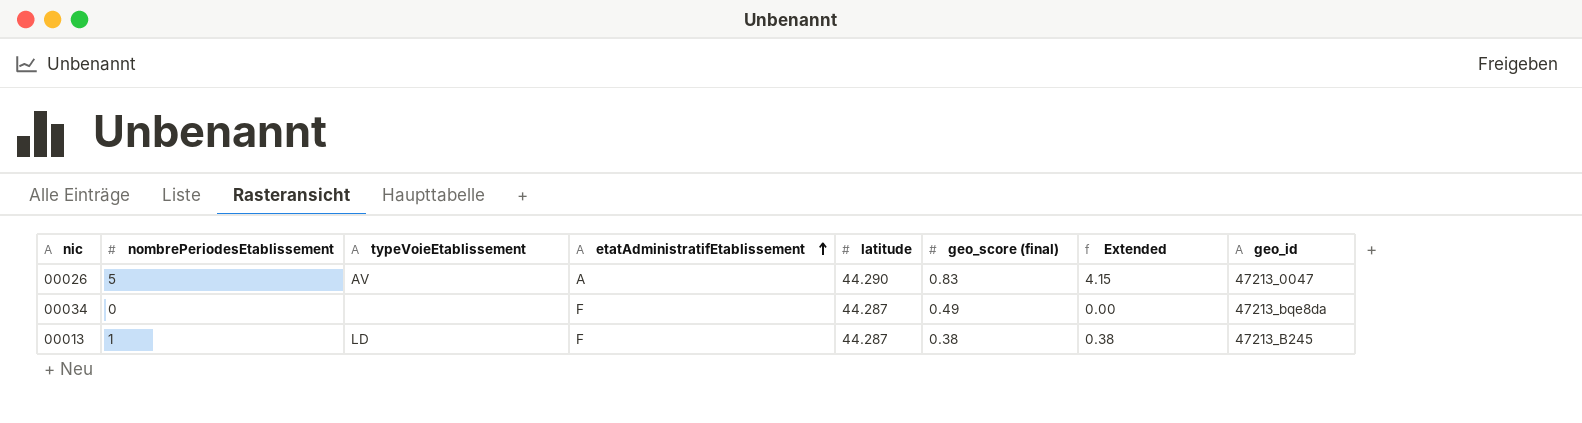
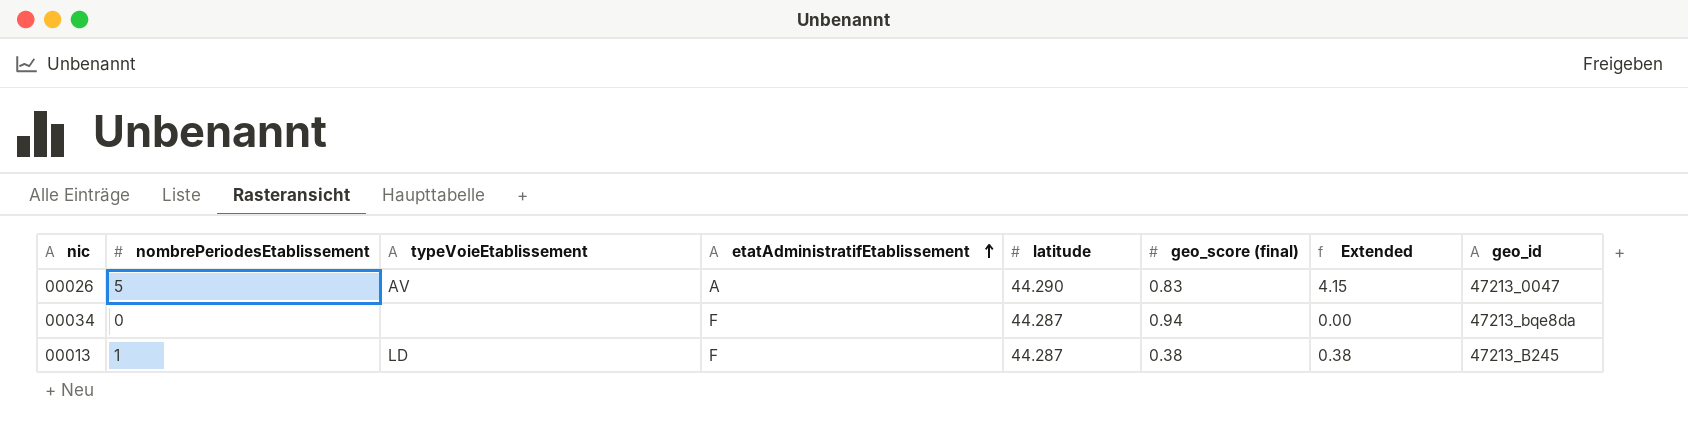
00034 | geo_score (final): 0.49 -> 0.94

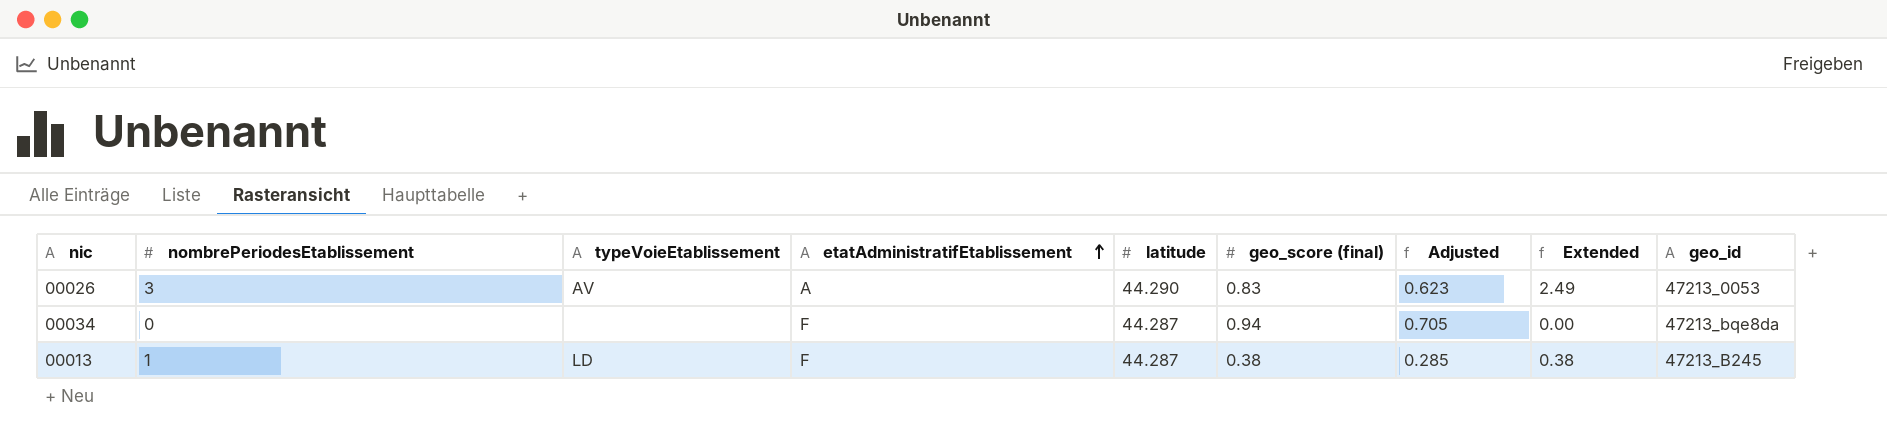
column Adjusted | formula: none -> [geo_score (final)] * 0.75
00026 | nombrePeriodesEtablissement: 5 -> 3
00026 | Extended: 4.15 -> 2.49
00026 | geo_id: 47213_0047 -> 47213_0053

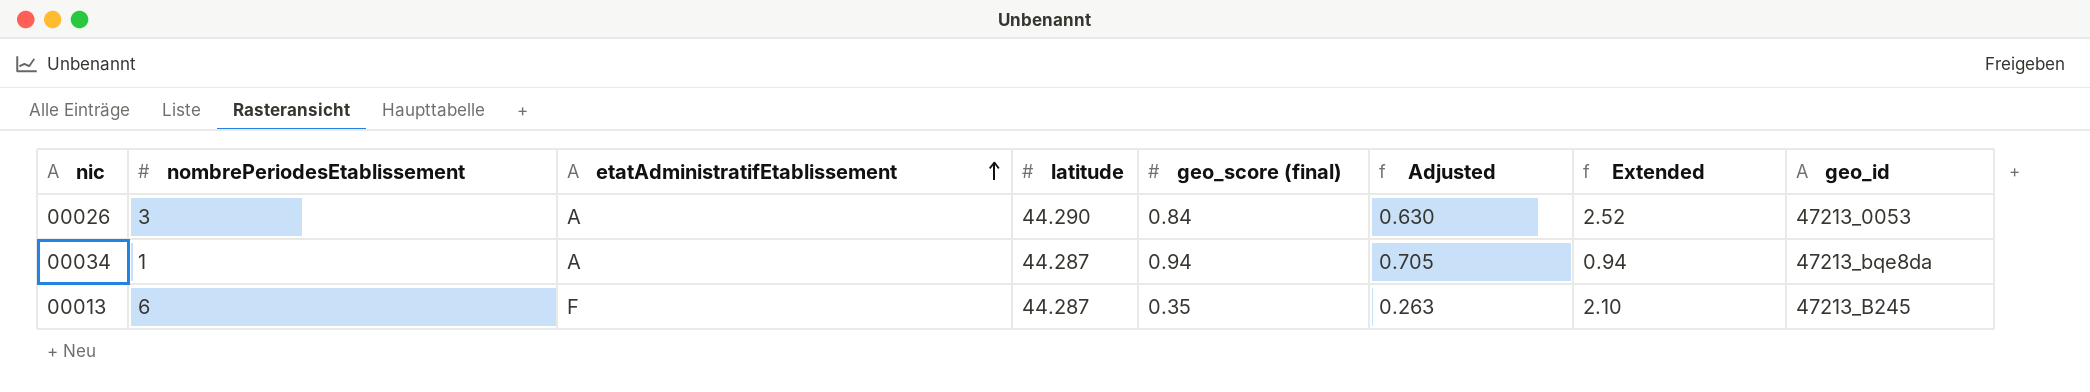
column typeVoieEtablissement | position: 3 -> none
00026 | geo_score (final): 0.83 -> 0.84
00026 | Adjusted: 0.623 -> 0.630
00026 | Extended: 2.49 -> 2.52
00034 | nombrePeriodesEtablissement: 0 -> 1
00034 | etatAdministratifEtablissement: F -> A
00034 | Extended: 0.00 -> 0.94
00013 | nombrePeriodesEtablissement: 1 -> 6
00013 | geo_score (final): 0.38 -> 0.35
00013 | Adjusted: 0.285 -> 0.263
00013 | Extended: 0.38 -> 2.10

